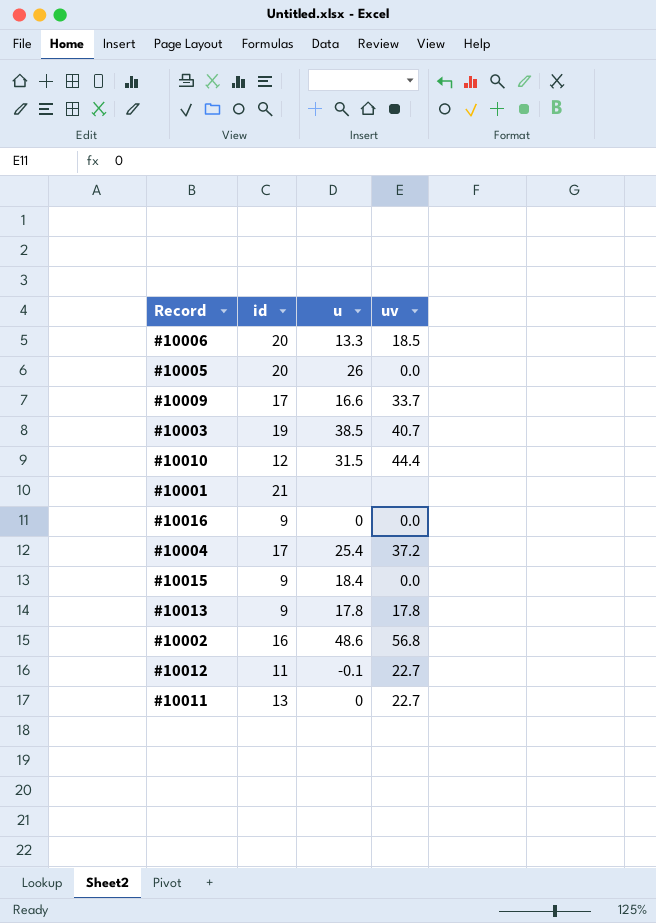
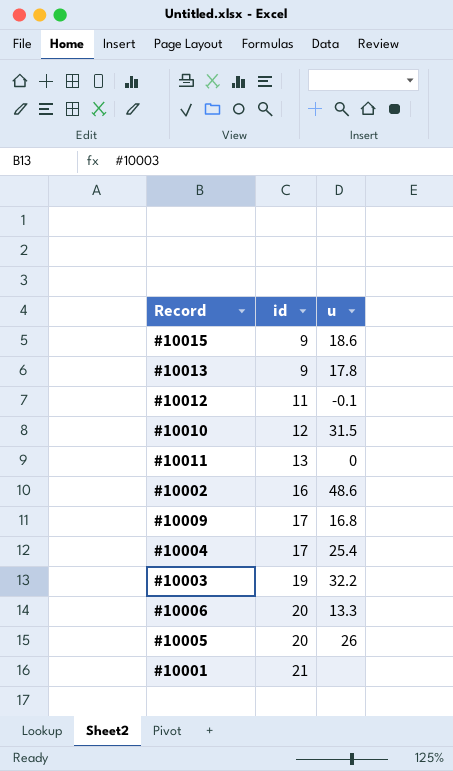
row order: none -> id ascending
column uv | position: 4 -> none
row #10016: 9 | 0 | 0.0 -> none
#10015 | u: 18.4 -> 18.6
#10009 | u: 16.6 -> 16.8
#10003 | u: 38.5 -> 32.2

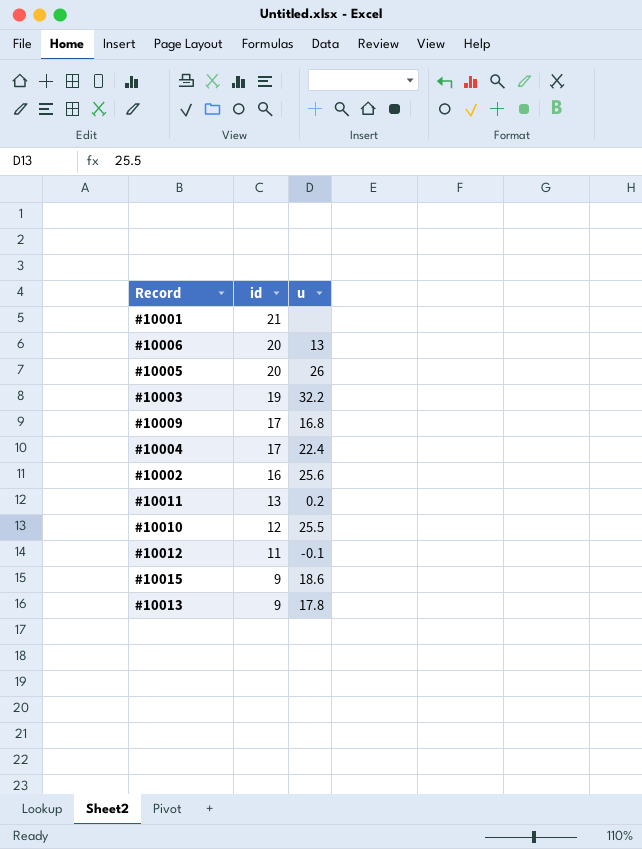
row order: id ascending -> id descending
#10006 | u: 13.3 -> 13
#10004 | u: 25.4 -> 22.4
#10002 | u: 48.6 -> 25.6
#10011 | u: 0 -> 0.2
#10010 | u: 31.5 -> 25.5

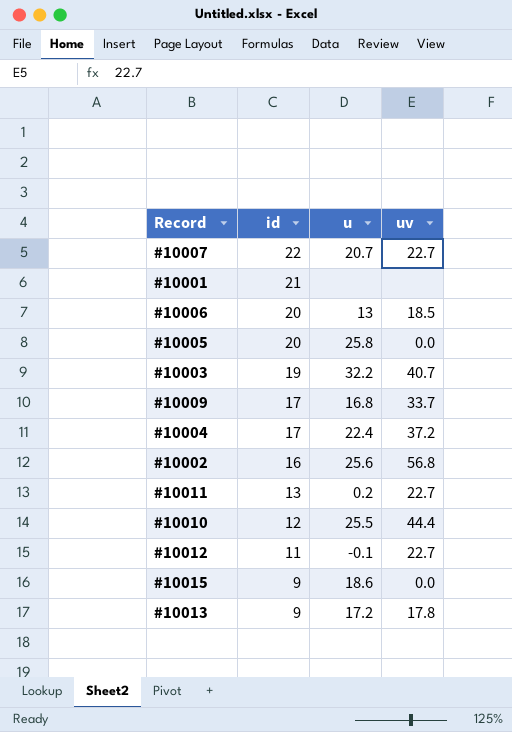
column uv | position: none -> 4
row #10007: none -> 22 | 20.7 | 22.7
#10005 | u: 26 -> 25.8
#10013 | u: 17.8 -> 17.2

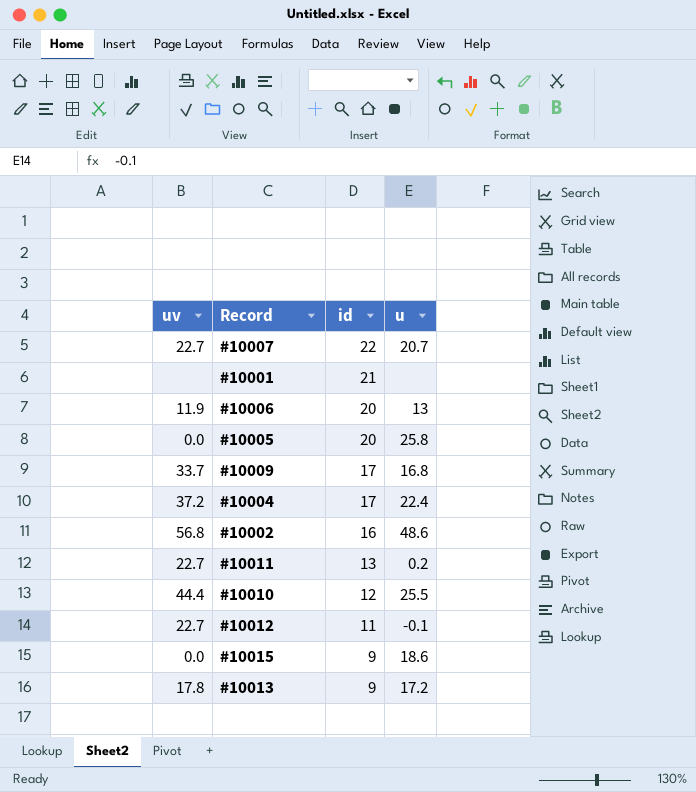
column uv | position: 4 -> 1
row #10003: 19 | 32.2 | 40.7 -> none
#10006 | uv: 18.5 -> 11.9
#10002 | u: 25.6 -> 48.6

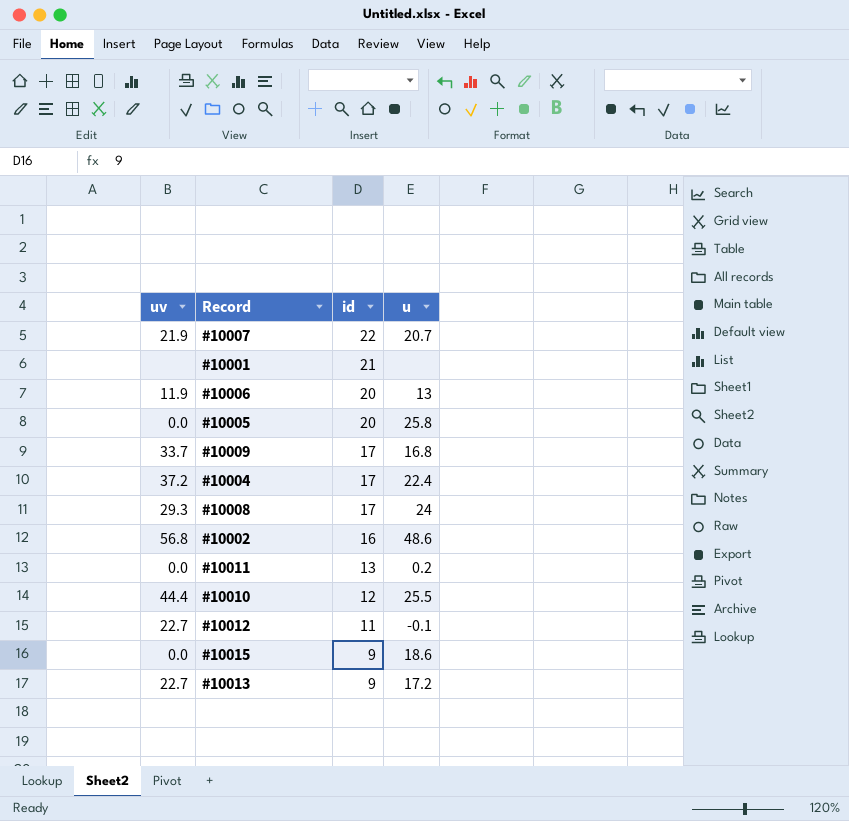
#10007 | uv: 22.7 -> 21.9
row #10008: none -> 29.3 | 17 | 24
#10011 | uv: 22.7 -> 0.0
#10013 | uv: 17.8 -> 22.7

